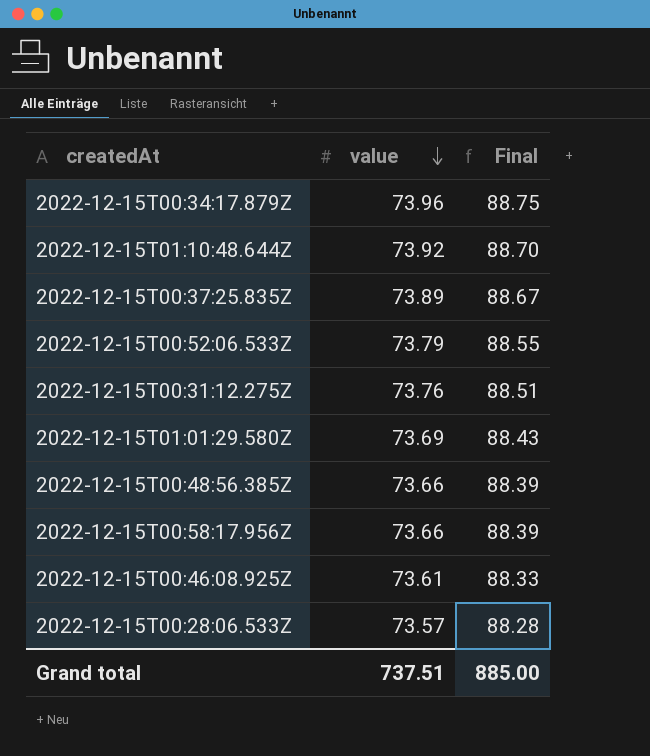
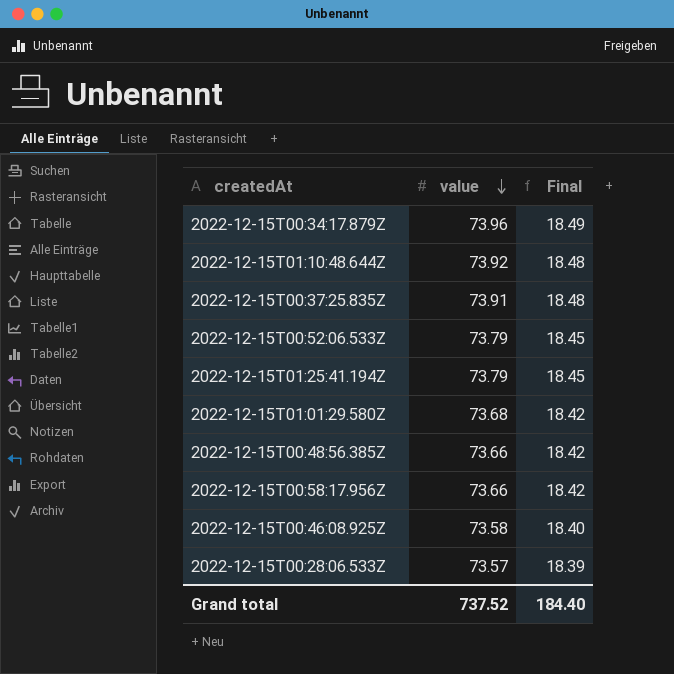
column Final | formula: [value] * 1.2 -> [value] * 0.25
row 2022-12-15T00:31:12.275Z: 73.76 | 88.51 -> none
2022-12-15T00:37:25.835Z | value: 73.89 -> 73.91
row 2022-12-15T01:25:41.194Z: none -> 73.79 | 18.45
2022-12-15T01:01:29.580Z | value: 73.69 -> 73.68
2022-12-15T00:46:08.925Z | value: 73.61 -> 73.58
Grand total | value: 737.51 -> 737.52
Grand total | Final: 885.00 -> 184.40

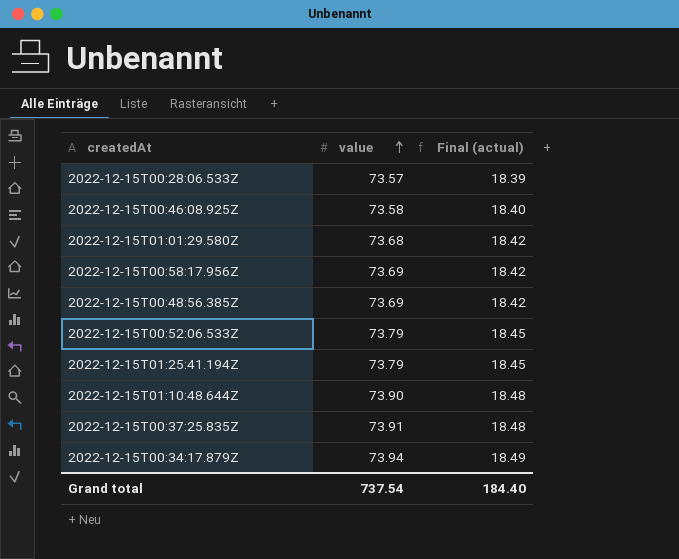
row order: value descending -> value ascending
column name: Final -> Final (actual)
2022-12-15T00:58:17.956Z | value: 73.66 -> 73.69
2022-12-15T00:48:56.385Z | value: 73.66 -> 73.69
2022-12-15T01:10:48.644Z | value: 73.92 -> 73.90
2022-12-15T00:34:17.879Z | value: 73.96 -> 73.94
Grand total | value: 737.52 -> 737.54

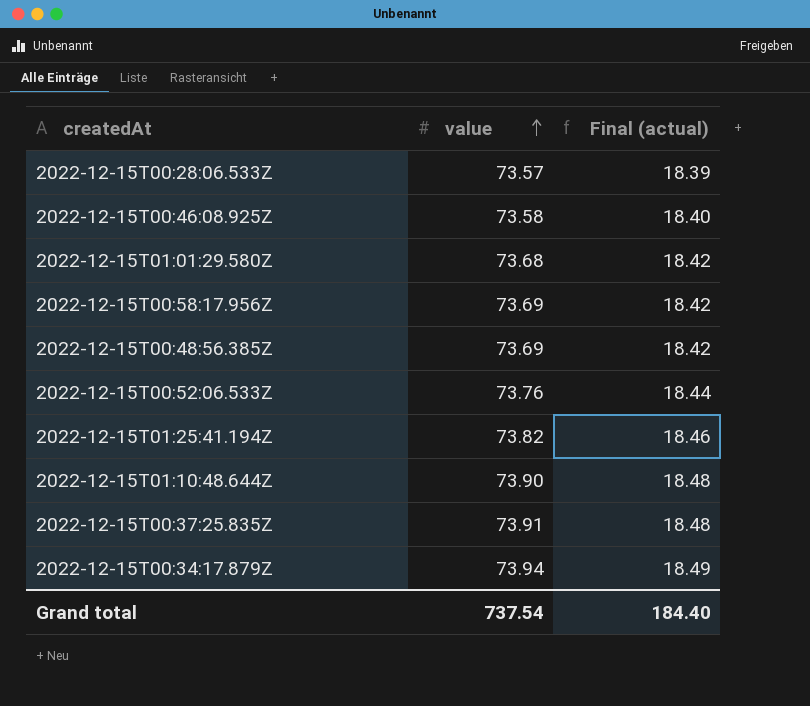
2022-12-15T00:52:06.533Z | value: 73.79 -> 73.76
2022-12-15T00:52:06.533Z | Final (actual): 18.45 -> 18.44
2022-12-15T01:25:41.194Z | value: 73.79 -> 73.82
2022-12-15T01:25:41.194Z | Final (actual): 18.45 -> 18.46

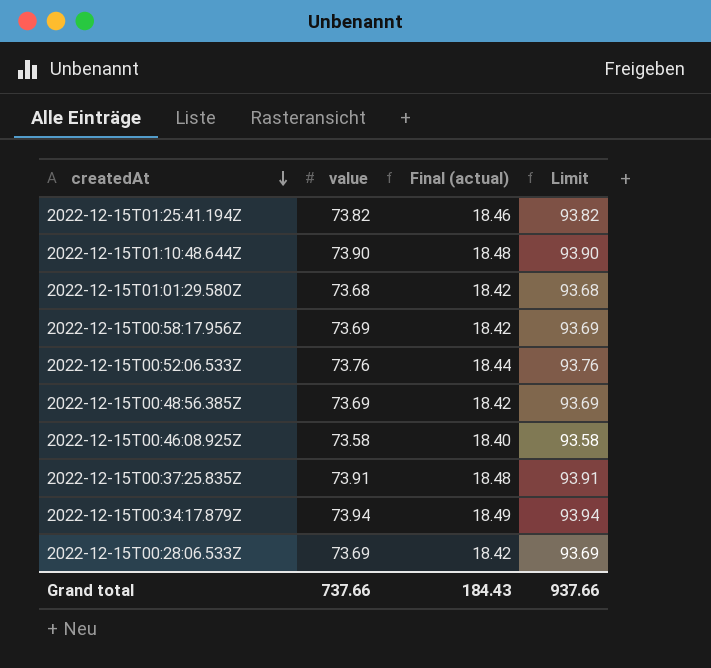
row order: value ascending -> createdAt descending
column Limit | formula: none -> [value] + 20
2022-12-15T00:28:06.533Z | value: 73.57 -> 73.69
2022-12-15T00:28:06.533Z | Final (actual): 18.39 -> 18.42
Grand total | value: 737.54 -> 737.66
Grand total | Final (actual): 184.40 -> 184.43

